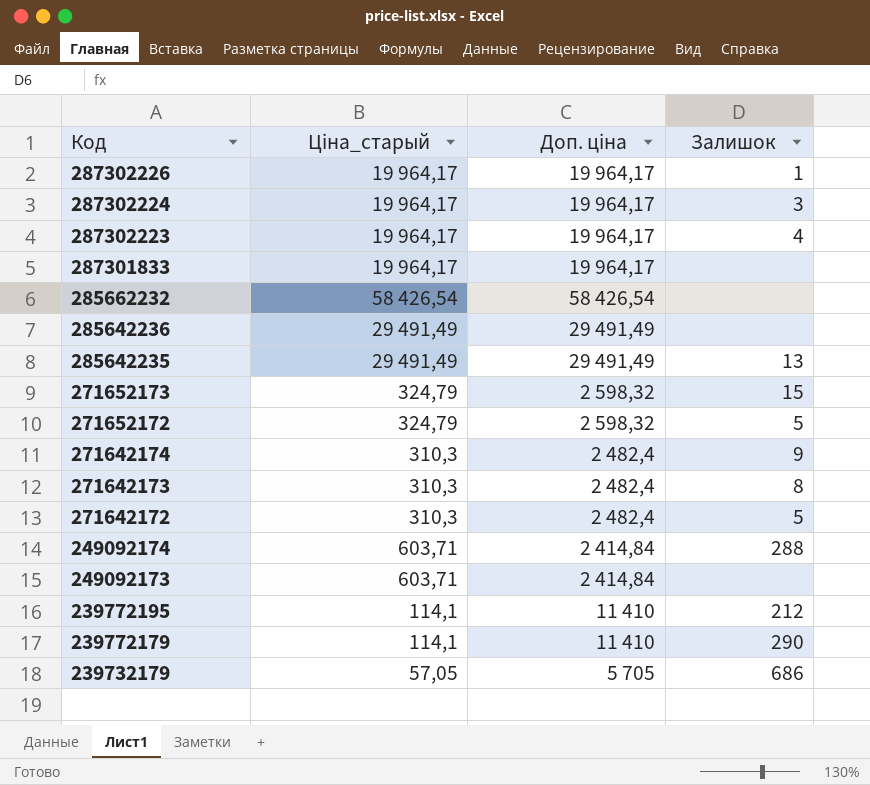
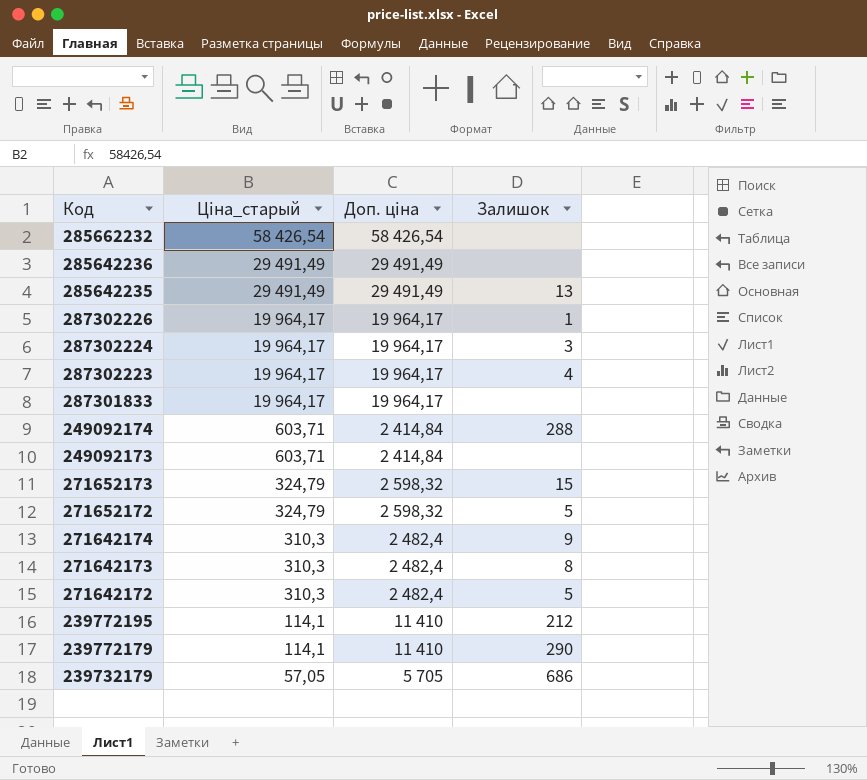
row order: Код descending -> Ціна_старый descending

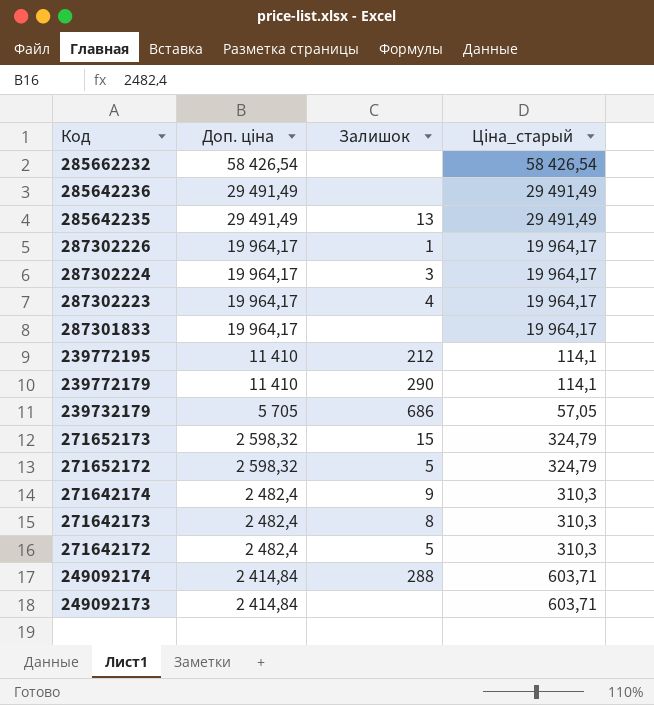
row order: Ціна_старый descending -> Доп. ціна descending
column Ціна_старый | position: 2 -> 4

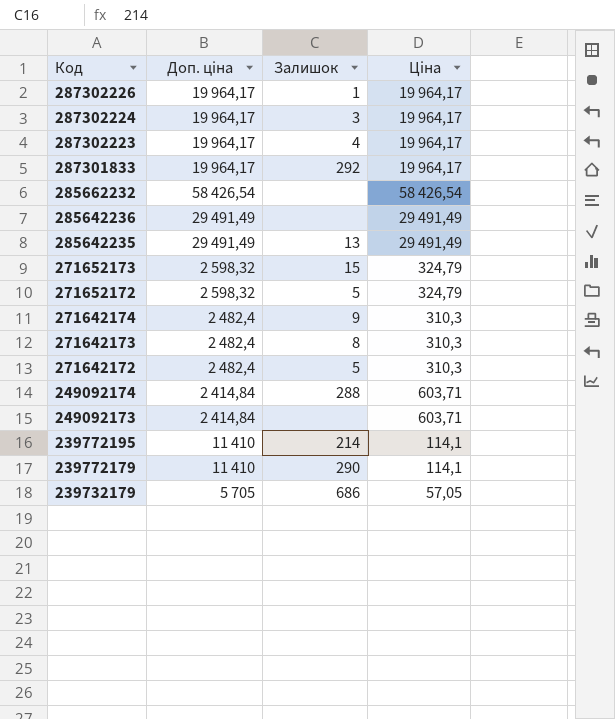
row order: Доп. ціна descending -> Код descending
column name: Ціна_старый -> Ціна
287301833 | Залишок: none -> 292
239772195 | Залишок: 212 -> 214

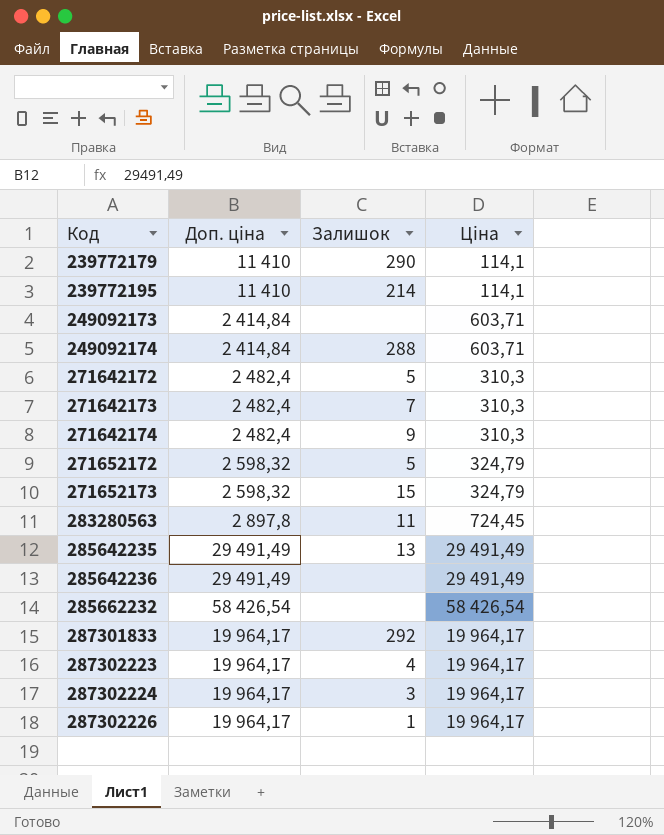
row order: Код descending -> Код ascending
row 239732179: 5 705 | 686 | 57,05 -> none
271642173 | Залишок: 8 -> 7
row 283280563: none -> 2 897,8 | 11 | 724,45

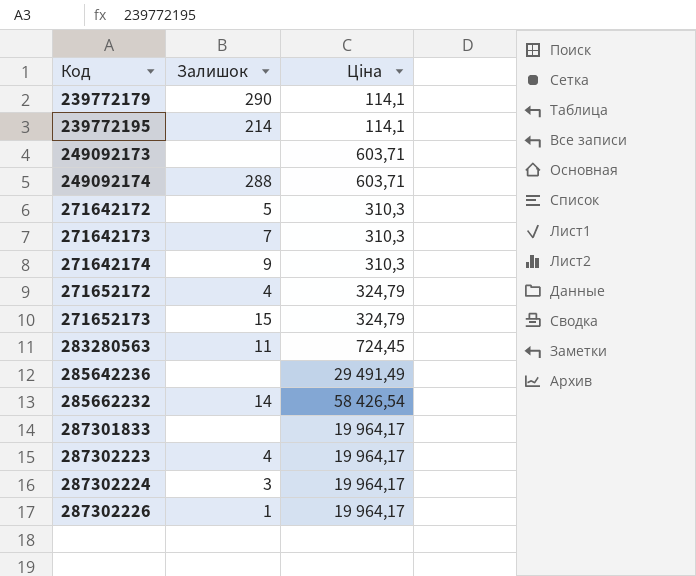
column Доп. ціна | position: 2 -> none
row 285642235: 29 491,49 | 13 | 29 491,49 -> none
271652172 | Залишок: 5 -> 4
285662232 | Залишок: none -> 14
287301833 | Залишок: 292 -> none

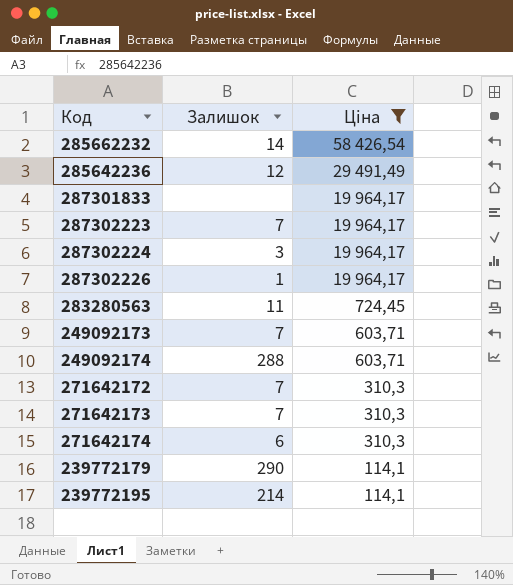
filter: none -> Ціна != 324,79
row order: Код ascending -> Ціна descending
285642236 | Залишок: none -> 12
287302223 | Залишок: 4 -> 7
249092173 | Залишок: none -> 7
271642172 | Залишок: 5 -> 7
271642174 | Залишок: 9 -> 6

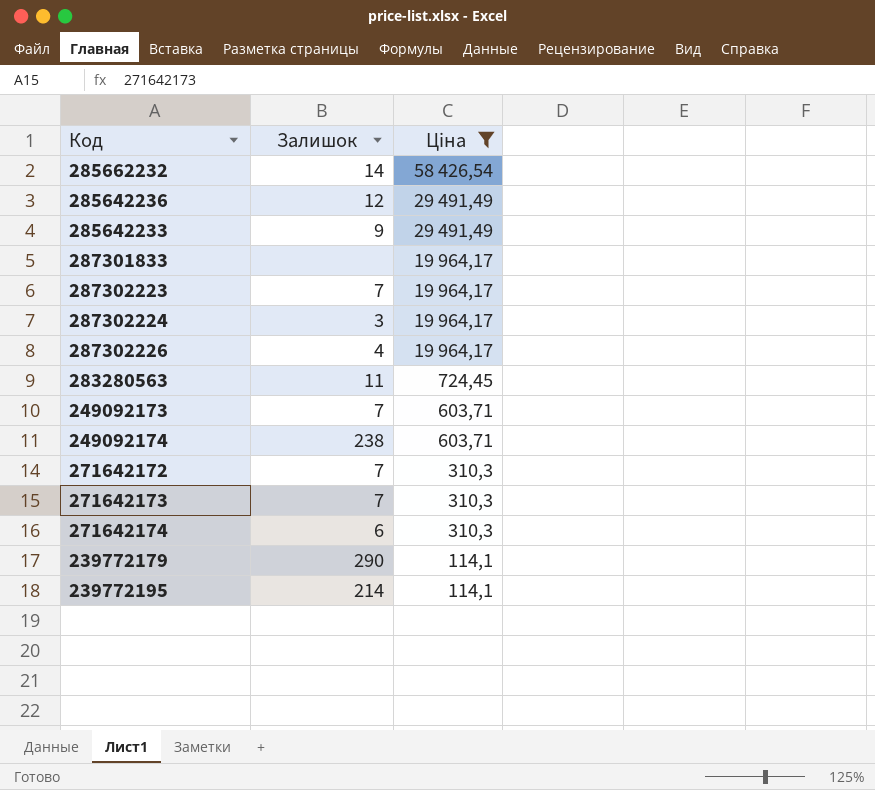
row 285642233: none -> 9 | 29 491,49
287302226 | Залишок: 1 -> 4
249092174 | Залишок: 288 -> 238

